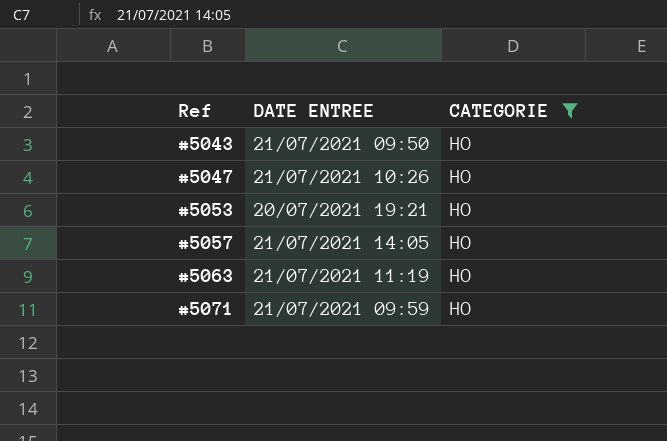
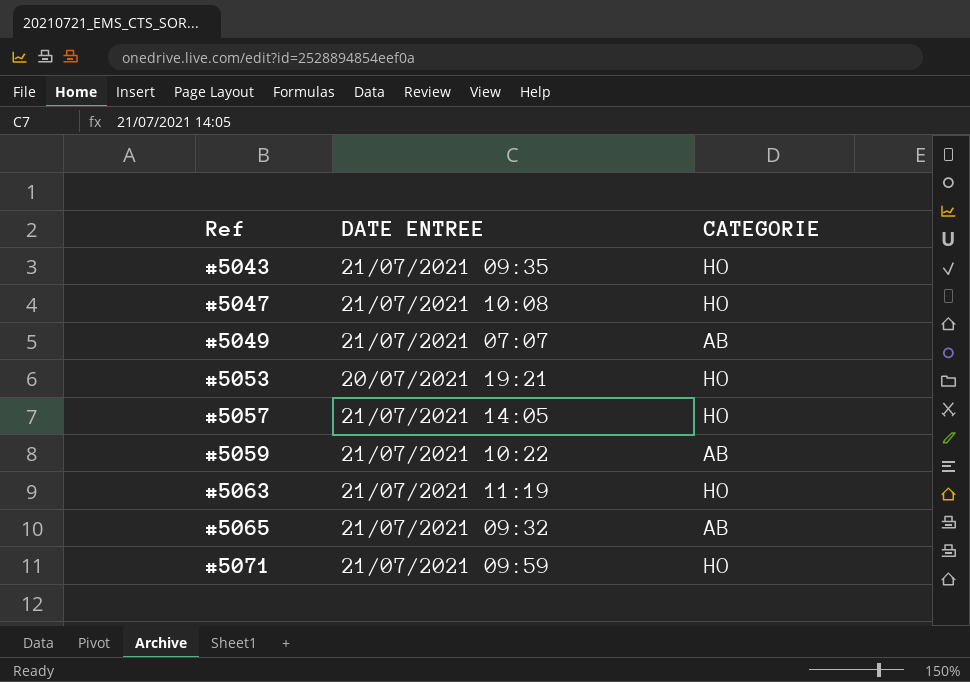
filter: CATEGORIE = HO -> none
#5043 | DATE ENTREE: 21/07/2021 09:50 -> 21/07/2021 09:35
#5047 | DATE ENTREE: 21/07/2021 10:26 -> 21/07/2021 10:08

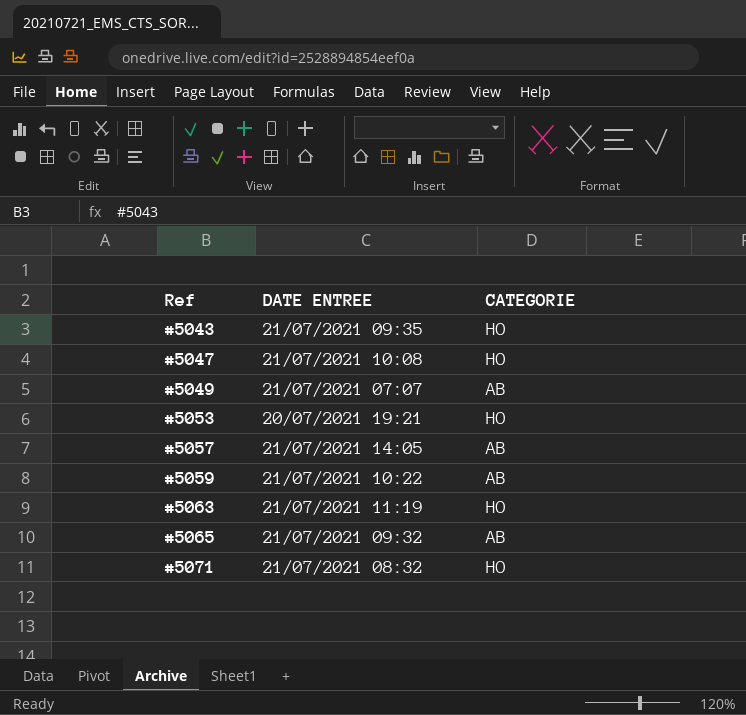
#5057 | CATEGORIE: HO -> AB
#5071 | DATE ENTREE: 21/07/2021 09:59 -> 21/07/2021 08:32

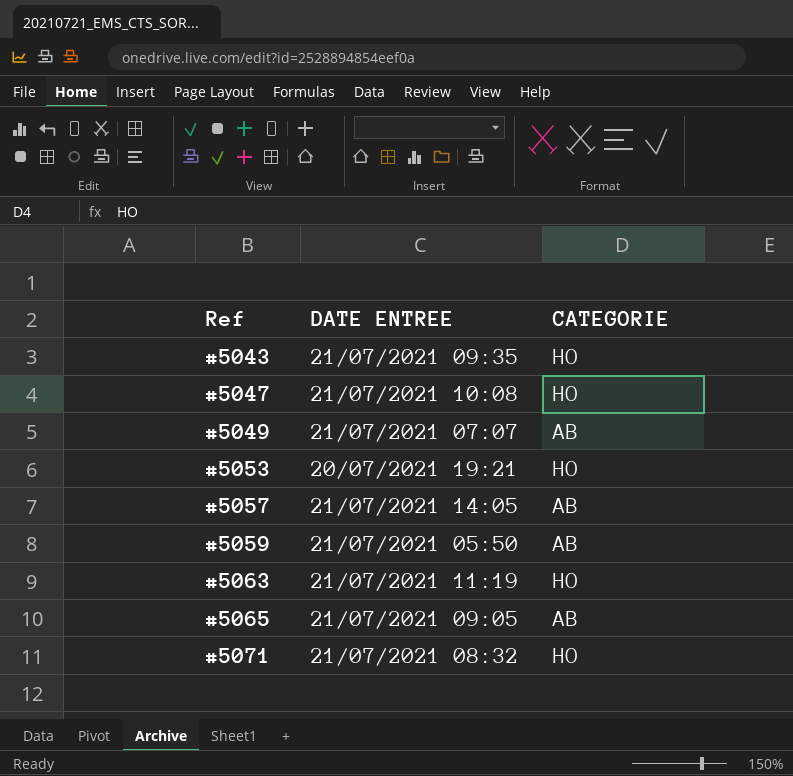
#5059 | DATE ENTREE: 21/07/2021 10:22 -> 21/07/2021 05:50
#5065 | DATE ENTREE: 21/07/2021 09:32 -> 21/07/2021 09:05

